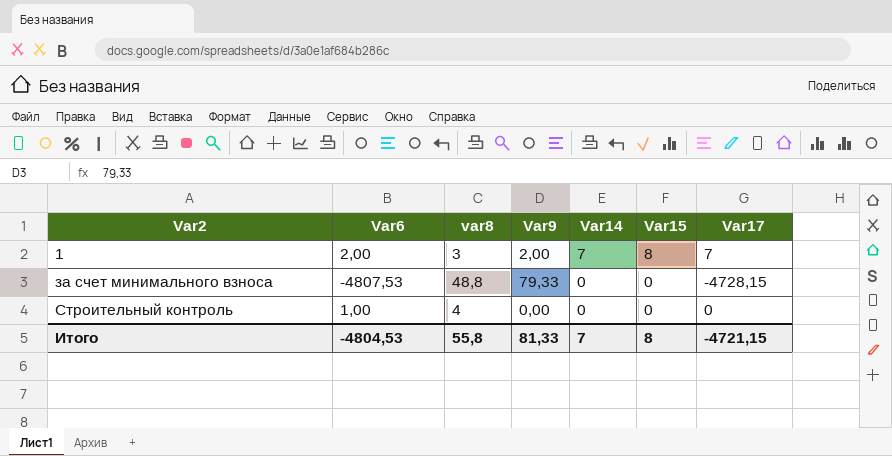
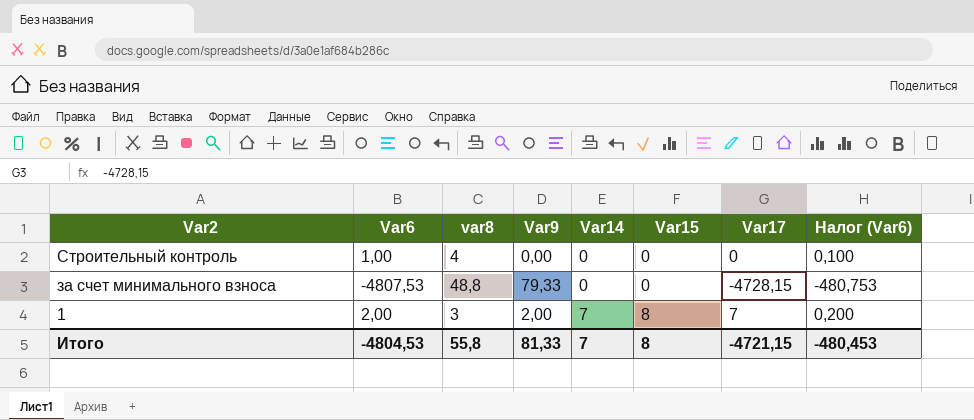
row order: Var2 ascending -> Var2 descending
column Налог (Var6) | formula: none -> [Var6] * 0,1

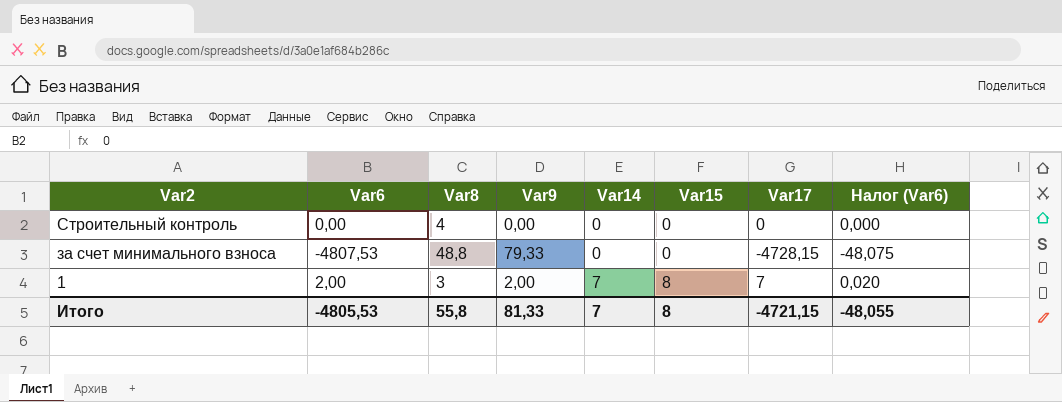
column name: var8 -> Var8
column Налог (Var6) | formula: [Var6] * 0,1 -> [Var6] * 0,01
Строительный контроль | Var6: 1,00 -> 0,00
Итого | Var6: -4804,53 -> -4805,53
Итого | Налог (Var6): -480,453 -> -48,055

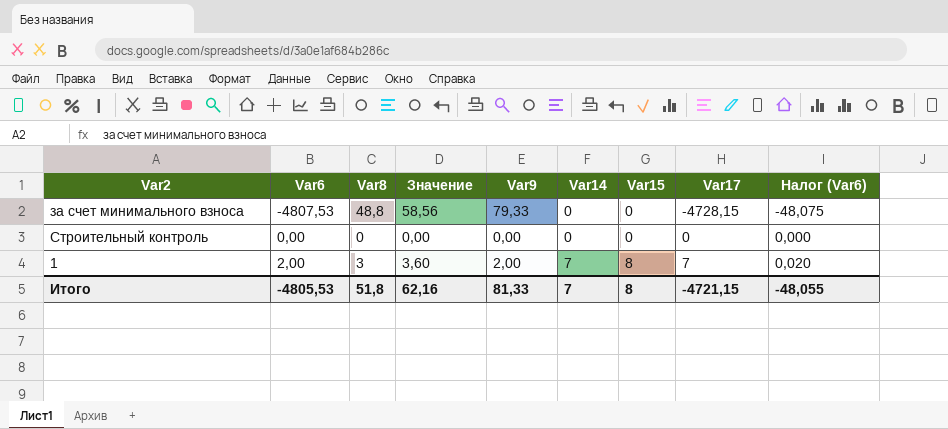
row order: Var2 descending -> Var6 ascending
column Значение | formula: none -> [Var8] * 1,2
Строительный контроль | Var8: 4 -> 0
Итого | Var8: 55,8 -> 51,8

